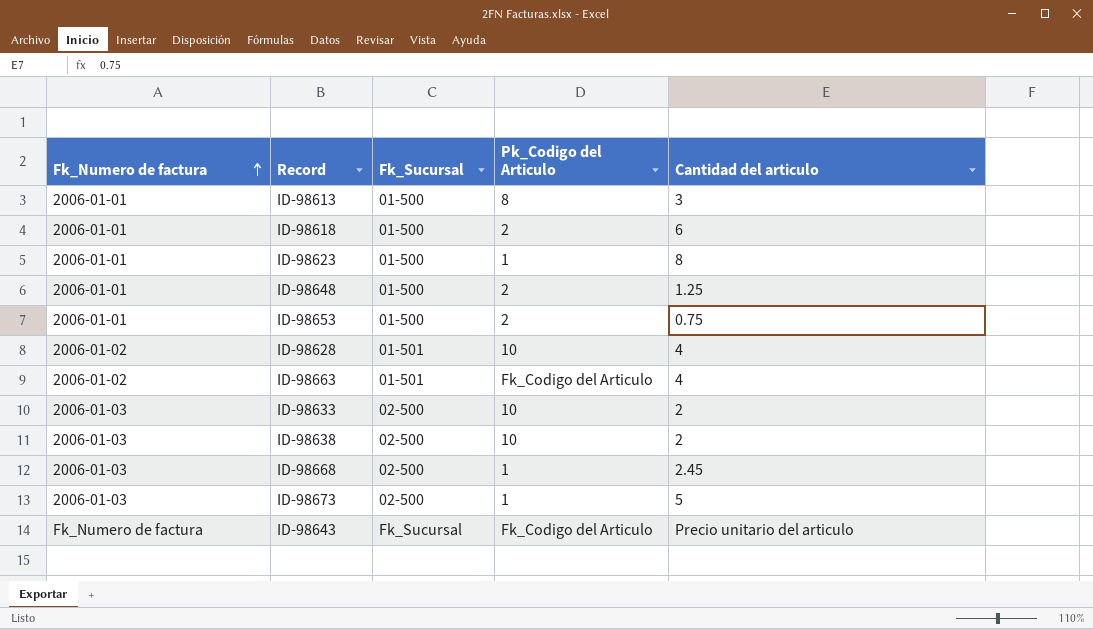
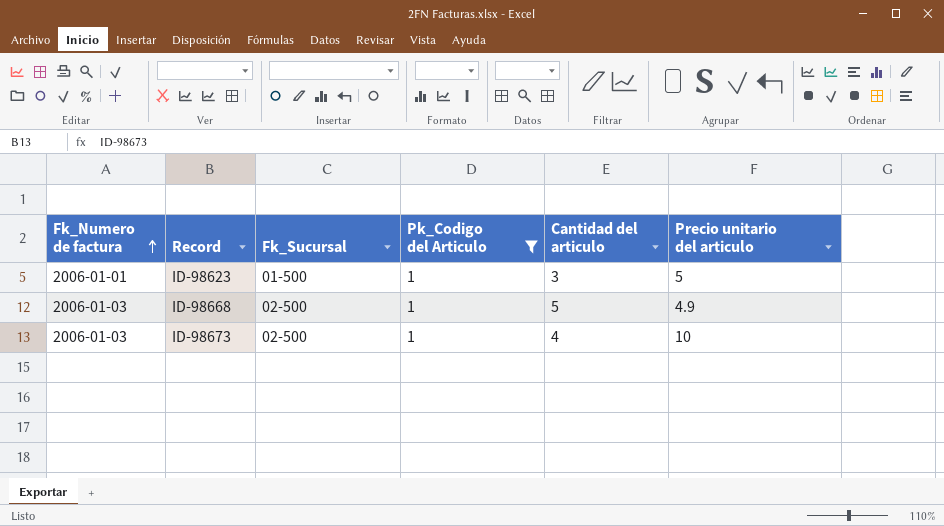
filter: none -> Pk_Codigo del Articulo = 1
column Precio unitario del articulo | position: none -> 6
ID-98623 | Cantidad del articulo: 8 -> 3
ID-98668 | Cantidad del articulo: 2.45 -> 5
ID-98673 | Cantidad del articulo: 5 -> 4

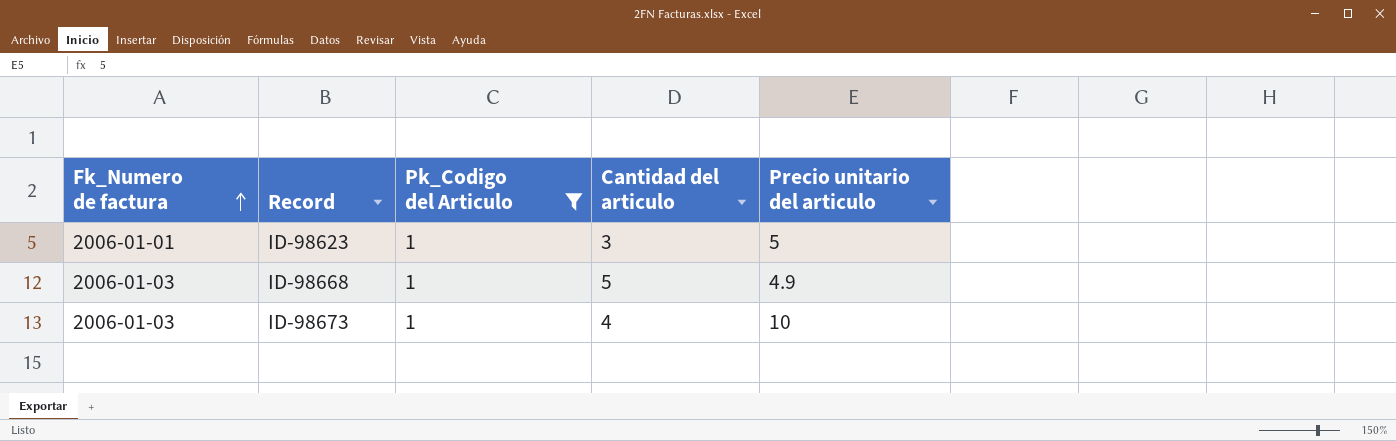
column Fk_Sucursal | position: 3 -> none

